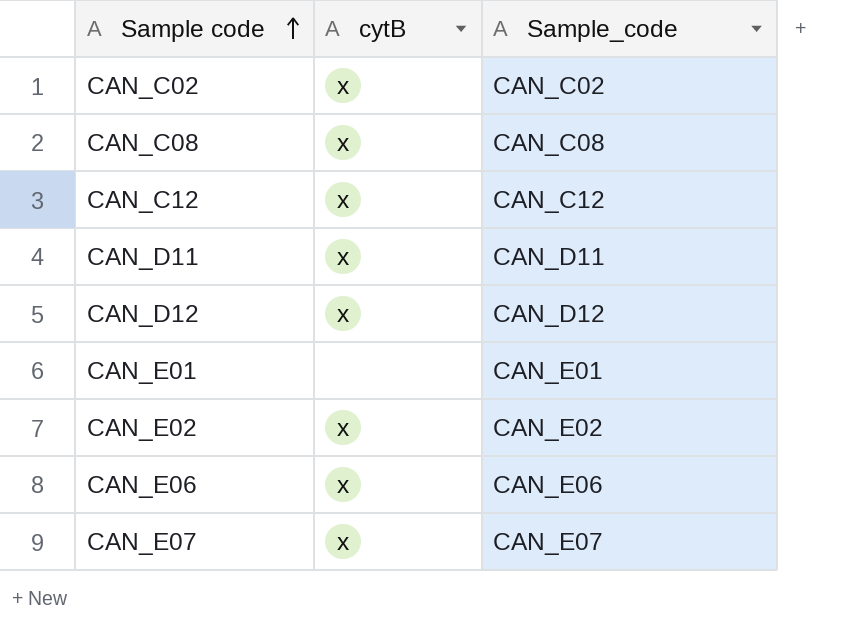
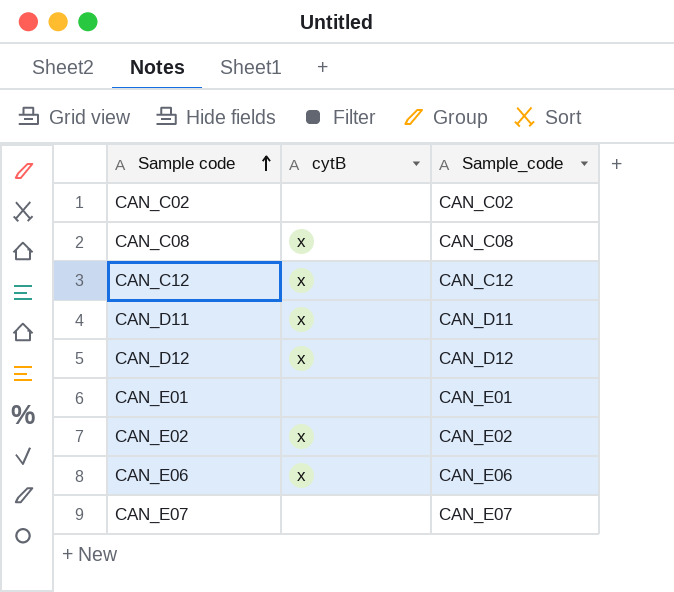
CAN_C02 | cytB: x -> none
CAN_E07 | cytB: x -> none

